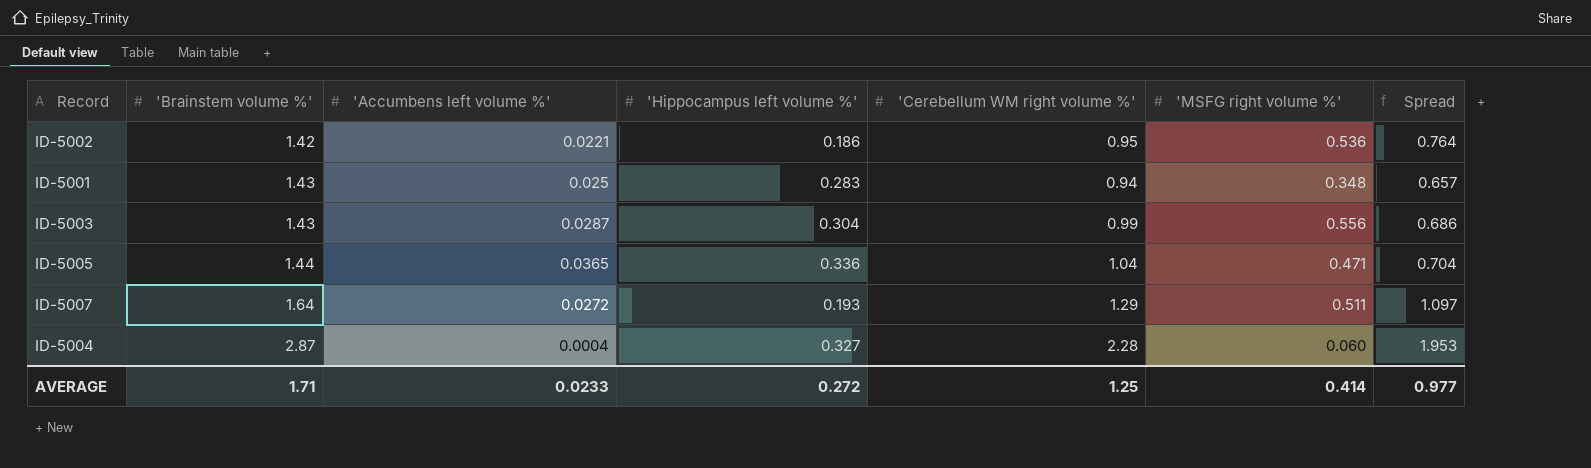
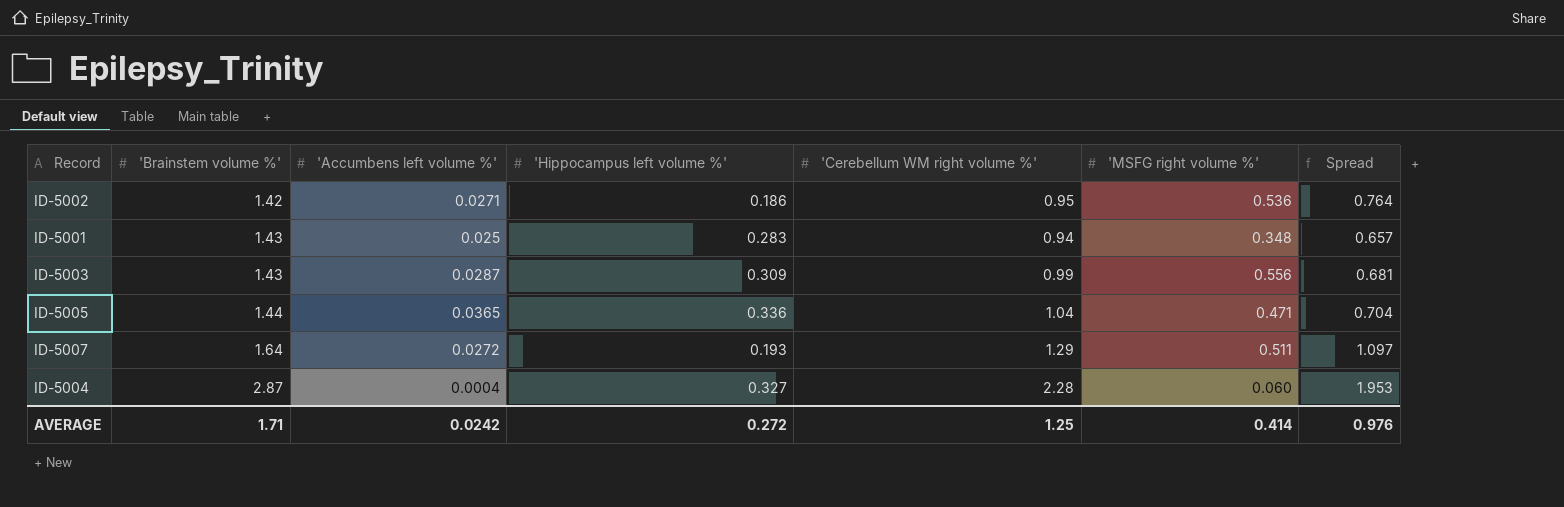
ID-5002 | 'Accumbens left volume %': 0.0221 -> 0.0271
ID-5003 | 'Hippocampus left volume %': 0.304 -> 0.309
ID-5003 | Spread: 0.686 -> 0.681
AVERAGE | 'Accumbens left volume %': 0.0233 -> 0.0242
AVERAGE | Spread: 0.977 -> 0.976

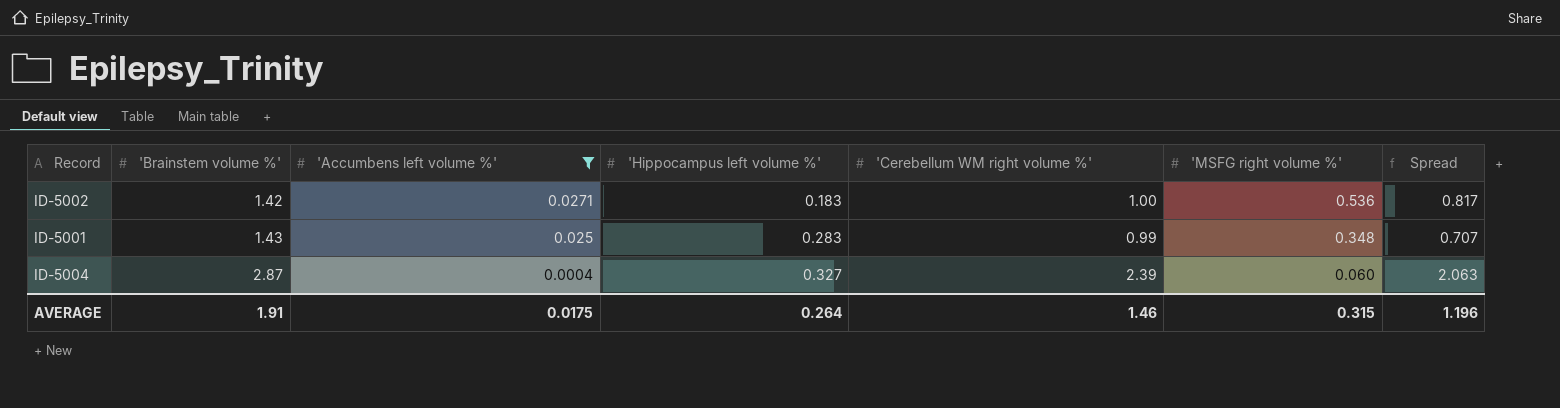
filter: none -> 'Accumbens left volume %' <= 0.0271
ID-5002 | 'Hippocampus left volume %': 0.186 -> 0.183
ID-5002 | 'Cerebellum WM right volume %': 0.95 -> 1.00
ID-5002 | Spread: 0.764 -> 0.817
ID-5001 | 'Cerebellum WM right volume %': 0.94 -> 0.99
ID-5001 | Spread: 0.657 -> 0.707
ID-5004 | 'Cerebellum WM right volume %': 2.28 -> 2.39
ID-5004 | Spread: 1.953 -> 2.063
AVERAGE | 'Brainstem volume %': 1.71 -> 1.91
AVERAGE | 'Accumbens left volume %': 0.0242 -> 0.0175
AVERAGE | 'Hippocampus left volume %': 0.272 -> 0.264
AVERAGE | 'Cerebellum WM right volume %': 1.25 -> 1.46
AVERAGE | 'MSFG right volume %': 0.414 -> 0.315
AVERAGE | Spread: 0.976 -> 1.196

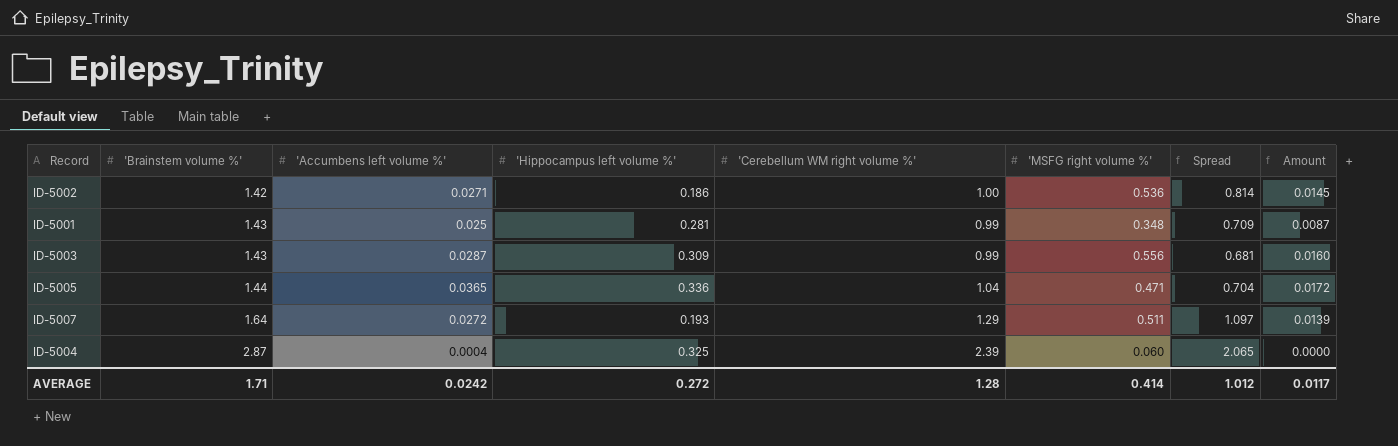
filter: 'Accumbens left volume %' <= 0.0271 -> none
column Amount | formula: none -> ['Accumbens left volume %'] * ['MSFG right volume %']
ID-5002 | 'Hippocampus left volume %': 0.183 -> 0.186
ID-5002 | Spread: 0.817 -> 0.814
ID-5001 | 'Hippocampus left volume %': 0.283 -> 0.281
ID-5001 | Spread: 0.707 -> 0.709
ID-5004 | 'Hippocampus left volume %': 0.327 -> 0.325
ID-5004 | Spread: 2.063 -> 2.065
AVERAGE | 'Brainstem volume %': 1.91 -> 1.71
AVERAGE | 'Accumbens left volume %': 0.0175 -> 0.0242
AVERAGE | 'Hippocampus left volume %': 0.264 -> 0.272
AVERAGE | 'Cerebellum WM right volume %': 1.46 -> 1.28
AVERAGE | 'MSFG right volume %': 0.315 -> 0.414
AVERAGE | Spread: 1.196 -> 1.012

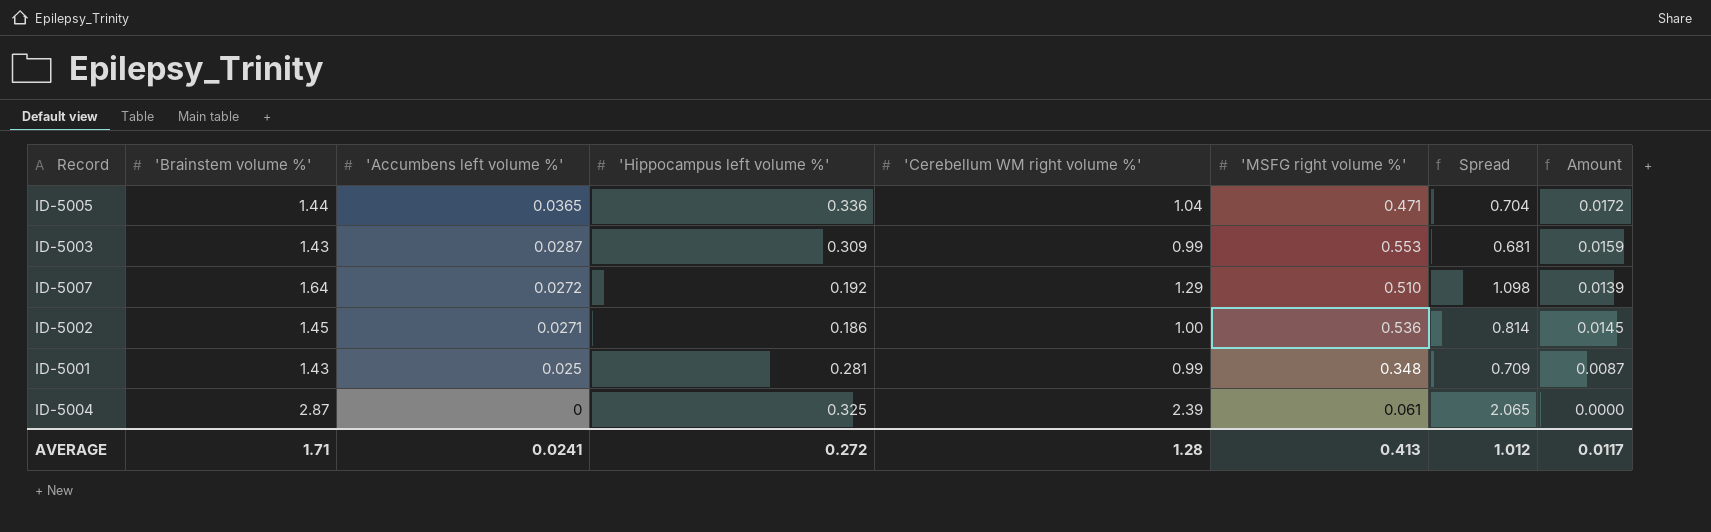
row order: 'Brainstem volume %' ascending -> 'Accumbens left volume %' descending
ID-5003 | 'MSFG right volume %': 0.556 -> 0.553
ID-5003 | Amount: 0.0160 -> 0.0159
ID-5007 | 'Hippocampus left volume %': 0.193 -> 0.192
ID-5007 | 'MSFG right volume %': 0.511 -> 0.510
ID-5007 | Spread: 1.097 -> 1.098
ID-5002 | 'Brainstem volume %': 1.42 -> 1.45
ID-5004 | 'Accumbens left volume %': 0.0004 -> 0
ID-5004 | 'MSFG right volume %': 0.060 -> 0.061
AVERAGE | 'Accumbens left volume %': 0.0242 -> 0.0241
AVERAGE | 'MSFG right volume %': 0.414 -> 0.413

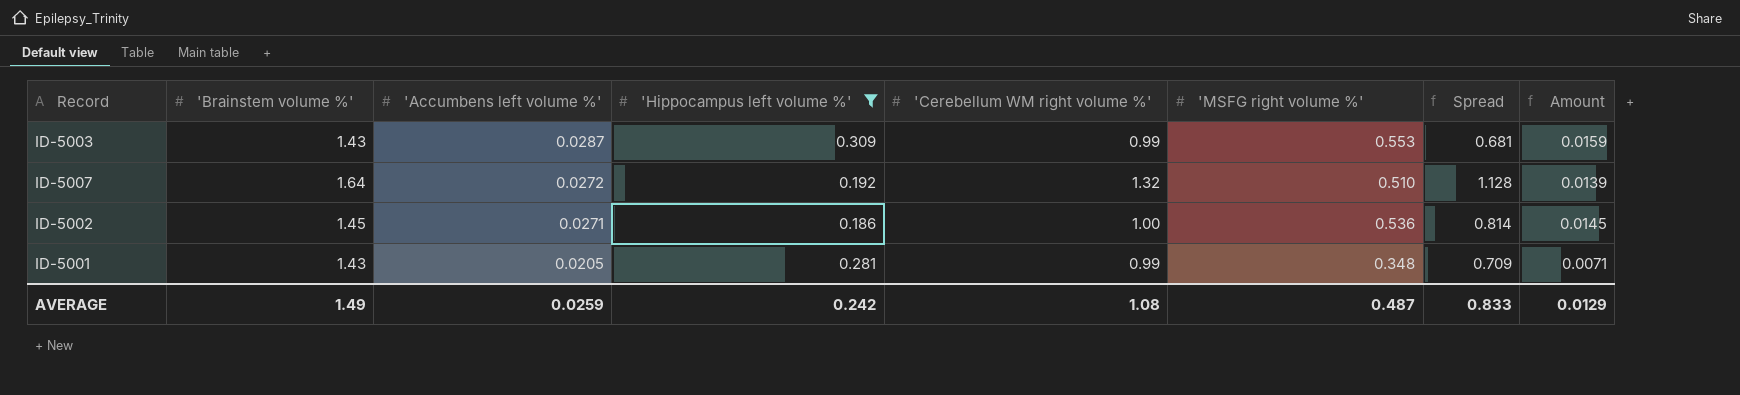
filter: none -> 'Hippocampus left volume %' <= 0.309
ID-5007 | 'Cerebellum WM right volume %': 1.29 -> 1.32
ID-5007 | Spread: 1.098 -> 1.128
ID-5001 | 'Accumbens left volume %': 0.025 -> 0.0205
ID-5001 | Amount: 0.0087 -> 0.0071
AVERAGE | 'Brainstem volume %': 1.71 -> 1.49
AVERAGE | 'Accumbens left volume %': 0.0241 -> 0.0259
AVERAGE | 'Hippocampus left volume %': 0.272 -> 0.242
AVERAGE | 'Cerebellum WM right volume %': 1.28 -> 1.08
AVERAGE | 'MSFG right volume %': 0.413 -> 0.487
AVERAGE | Spread: 1.012 -> 0.833
AVERAGE | Amount: 0.0117 -> 0.0129

